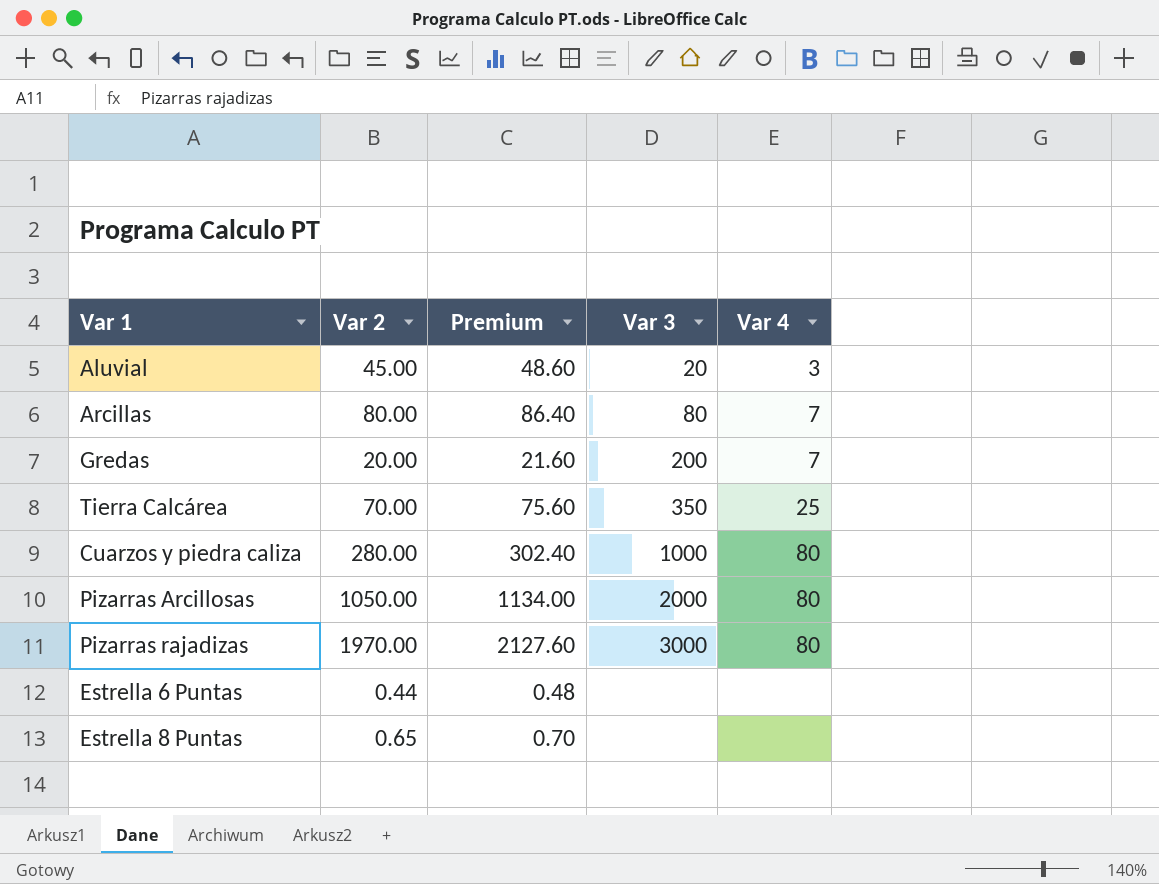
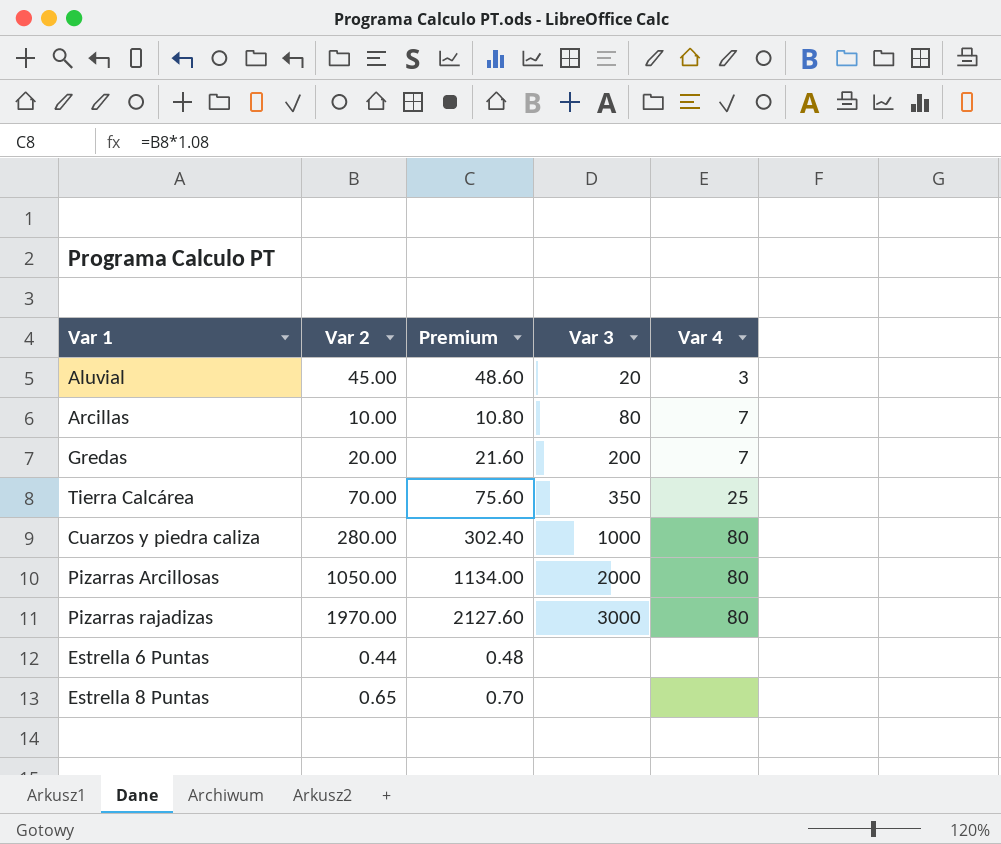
Arcillas | Var 2: 80.00 -> 10.00
Arcillas | Premium: 86.40 -> 10.80

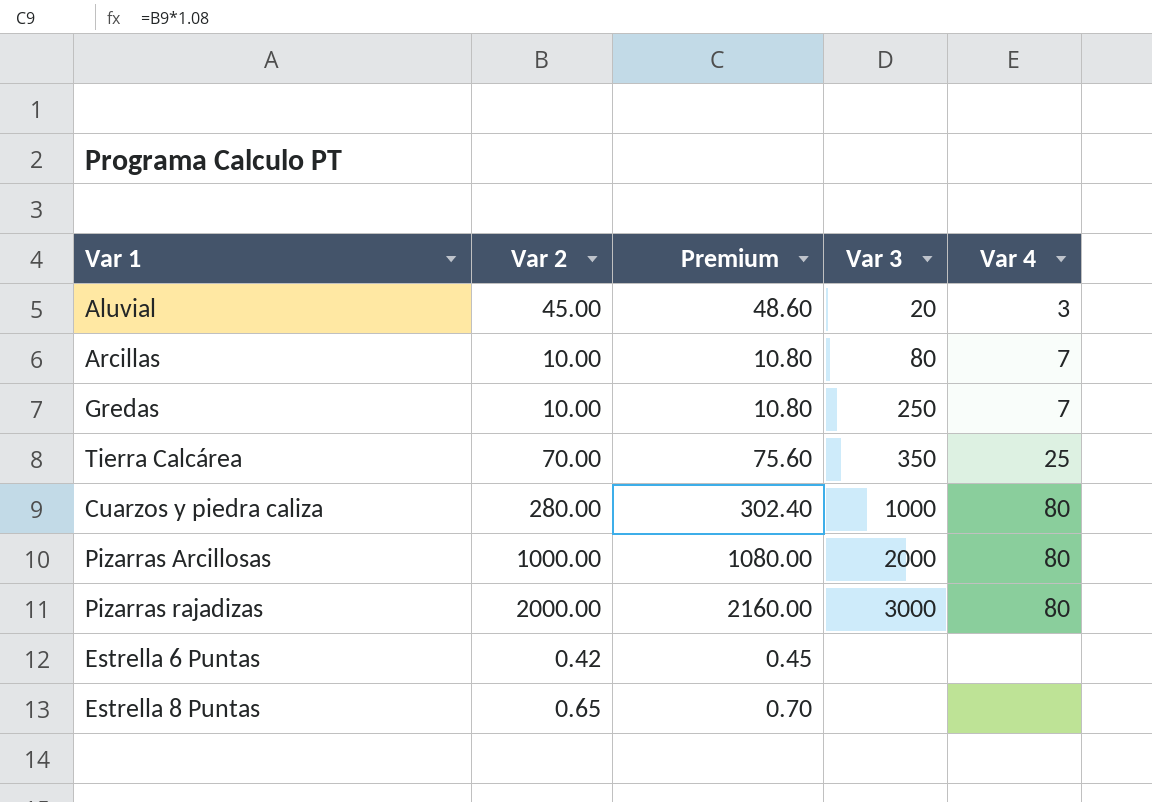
Gredas | Var 2: 20.00 -> 10.00
Gredas | Premium: 21.60 -> 10.80
Gredas | Var 3: 200 -> 250
Pizarras Arcillosas | Var 2: 1050.00 -> 1000.00
Pizarras Arcillosas | Premium: 1134.00 -> 1080.00
Pizarras rajadizas | Var 2: 1970.00 -> 2000.00
Pizarras rajadizas | Premium: 2127.60 -> 2160.00
Estrella 6 Puntas | Var 2: 0.44 -> 0.42
Estrella 6 Puntas | Premium: 0.48 -> 0.45

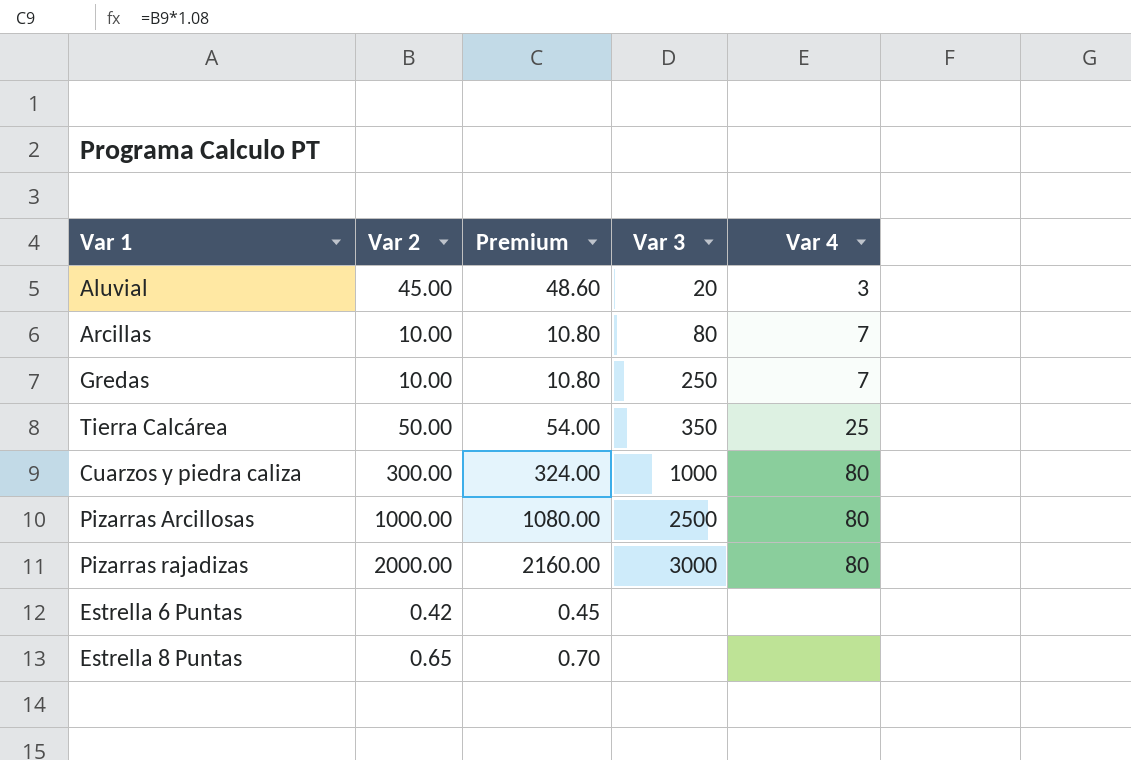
Tierra Calcárea | Var 2: 70.00 -> 50.00
Tierra Calcárea | Premium: 75.60 -> 54.00
Cuarzos y piedra caliza | Var 2: 280.00 -> 300.00
Cuarzos y piedra caliza | Premium: 302.40 -> 324.00
Pizarras Arcillosas | Var 3: 2000 -> 2500

